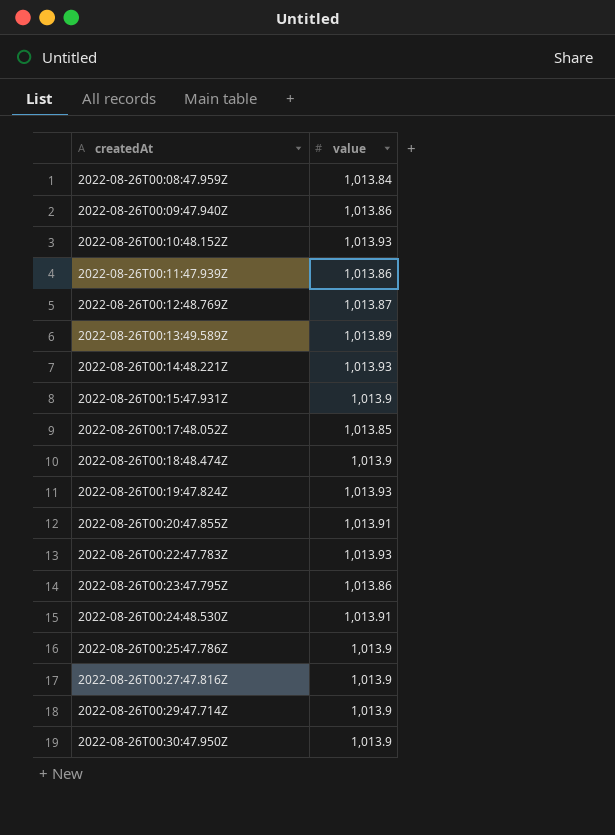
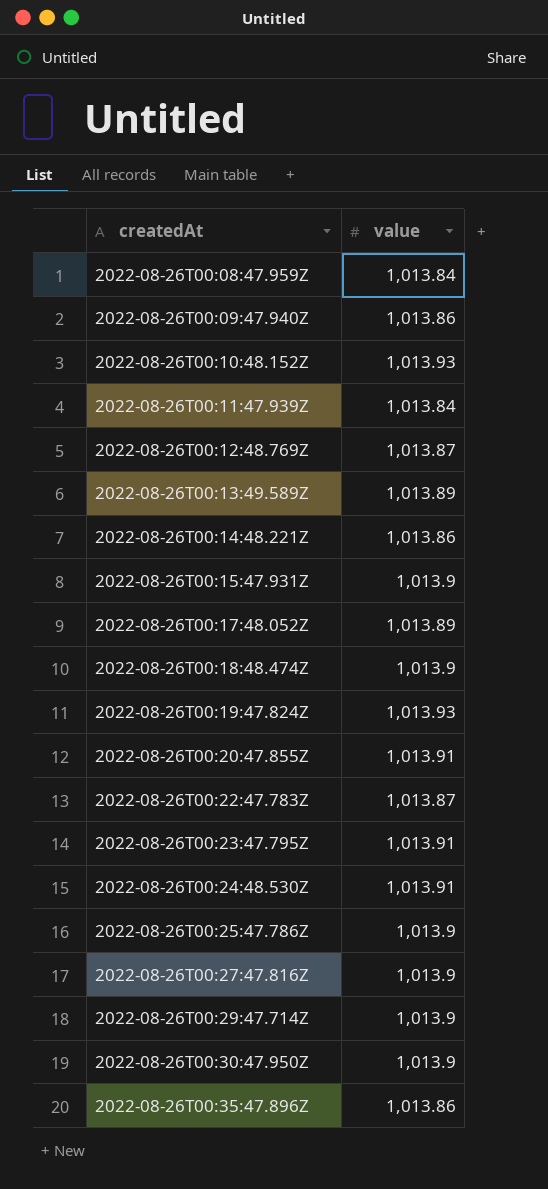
2022-08-26T00:11:47.939Z | value: 1,013.86 -> 1,013.84
2022-08-26T00:14:48.221Z | value: 1,013.93 -> 1,013.86
2022-08-26T00:17:48.052Z | value: 1,013.85 -> 1,013.89
2022-08-26T00:22:47.783Z | value: 1,013.93 -> 1,013.87
2022-08-26T00:23:47.795Z | value: 1,013.86 -> 1,013.91
row 2022-08-26T00:35:47.896Z: none -> 1,013.86

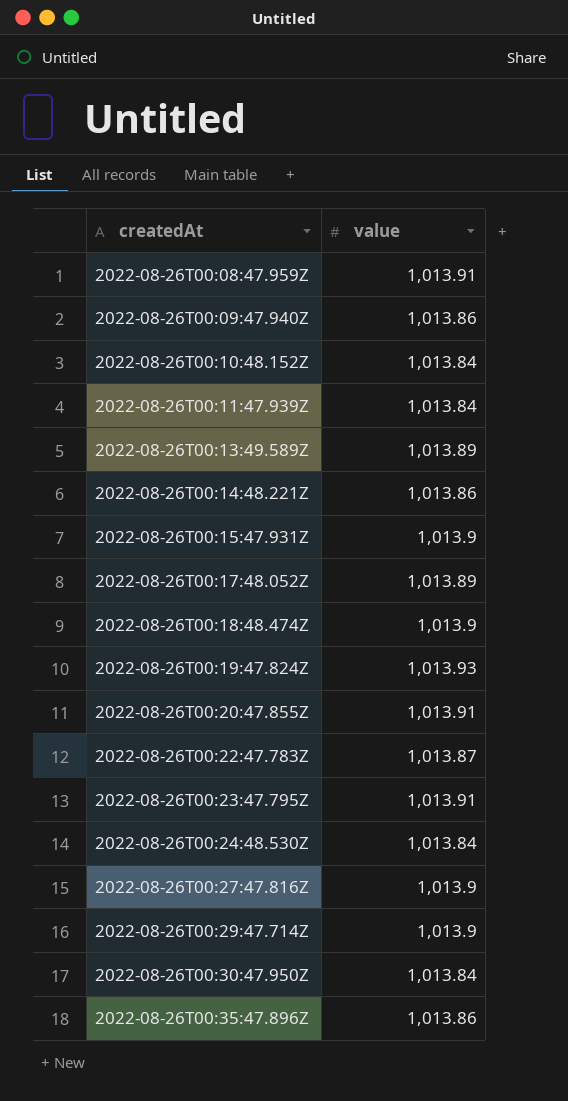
row 2022-08-26T00:12:48.769Z: 1,013.87 -> none
row 2022-08-26T00:25:47.786Z: 1,013.9 -> none
2022-08-26T00:08:47.959Z | value: 1,013.84 -> 1,013.91
2022-08-26T00:10:48.152Z | value: 1,013.93 -> 1,013.84
2022-08-26T00:24:48.530Z | value: 1,013.91 -> 1,013.84
2022-08-26T00:30:47.950Z | value: 1,013.9 -> 1,013.84

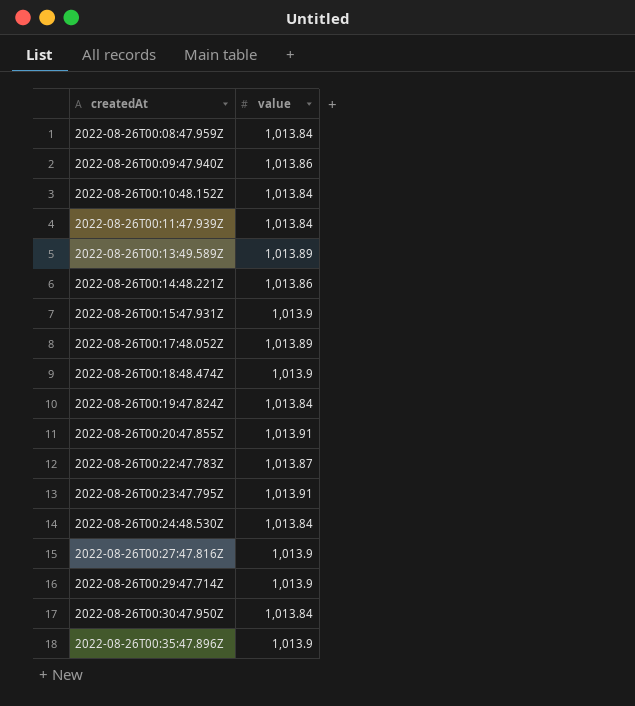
2022-08-26T00:08:47.959Z | value: 1,013.91 -> 1,013.84
2022-08-26T00:19:47.824Z | value: 1,013.93 -> 1,013.84
2022-08-26T00:35:47.896Z | value: 1,013.86 -> 1,013.9

